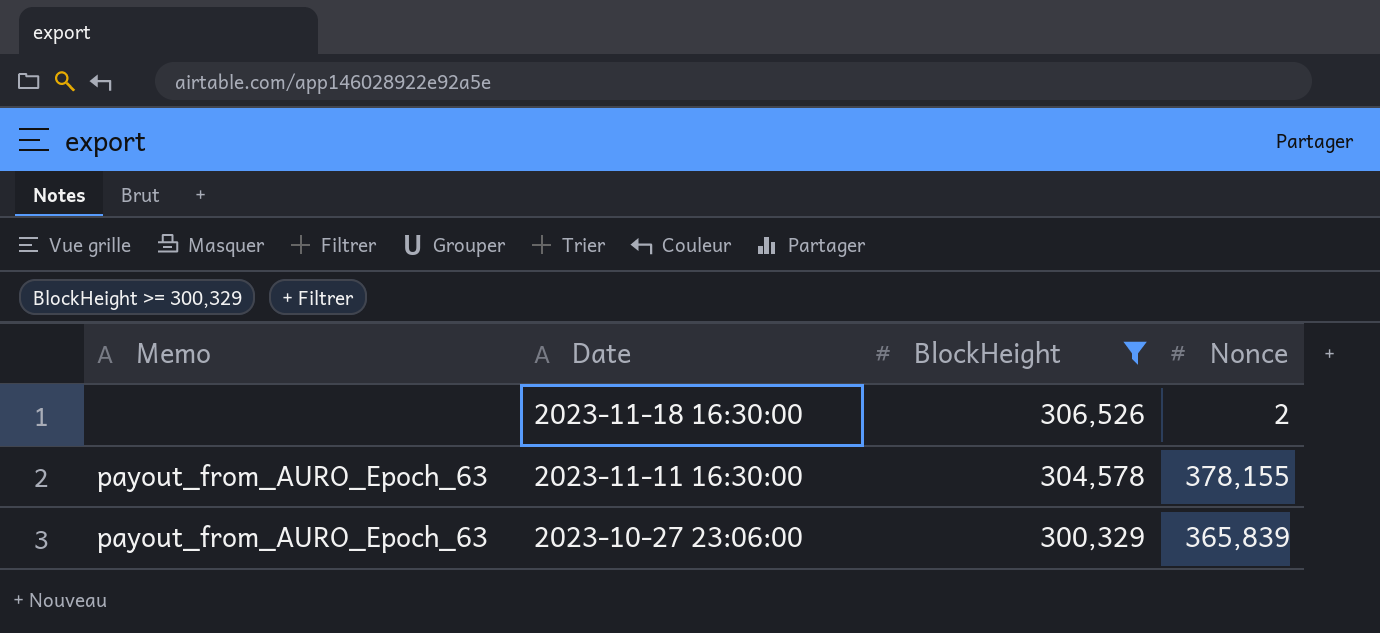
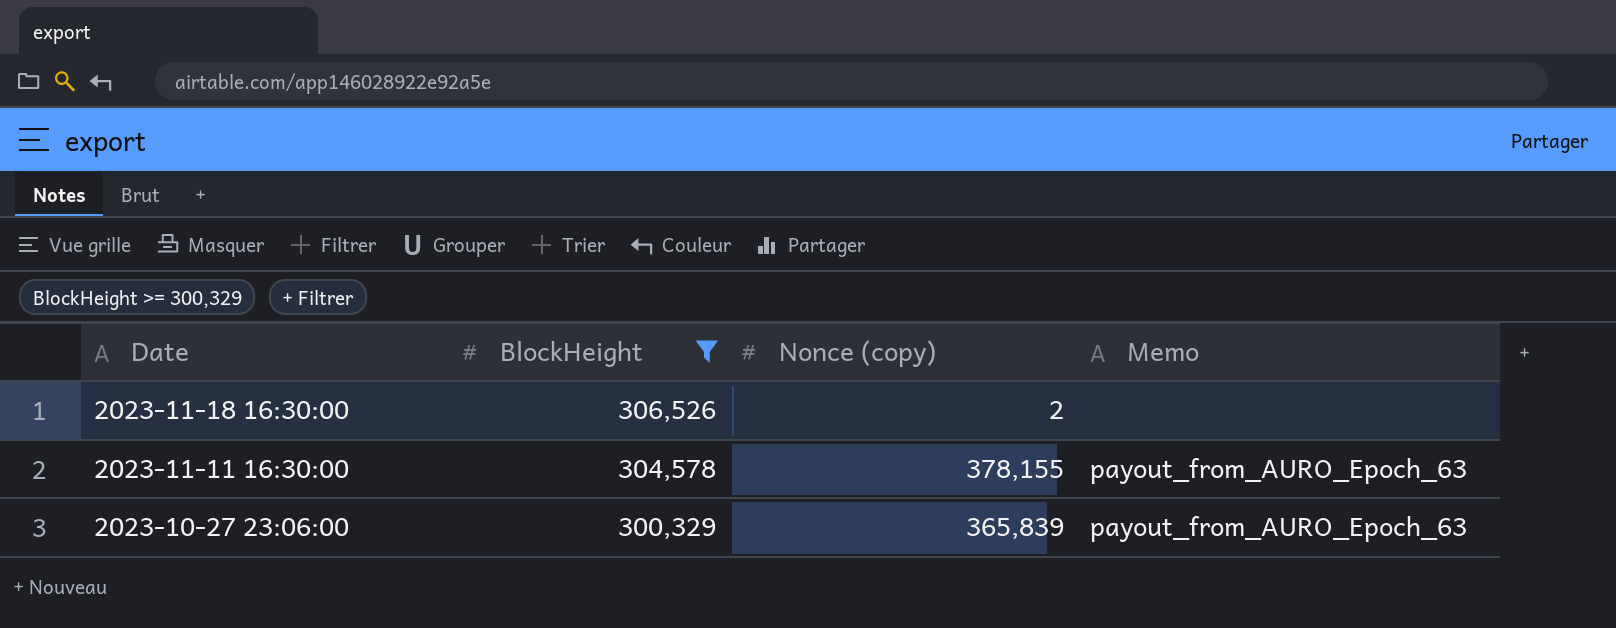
column name: Nonce -> Nonce (copy)
column Memo | position: 1 -> 4

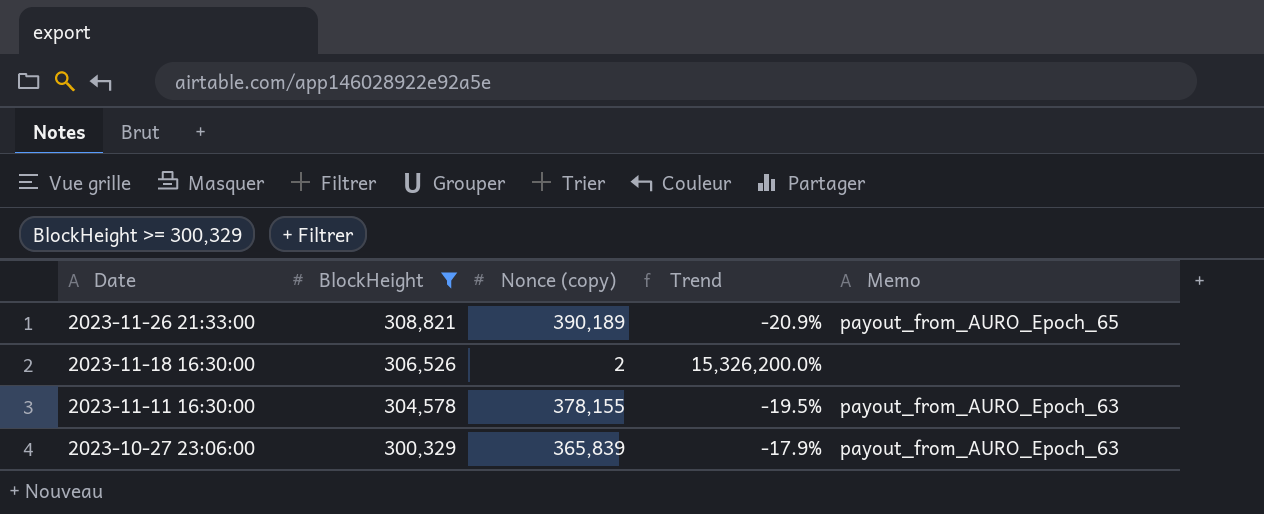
column Trend | formula: none -> ([BlockHeight] - [Nonce (copy)]) / [Nonce (copy)]
row 2023-11-26 21:33:00: none -> 308,821 | 390,189 | -20.9% | payout_from_AURO_Epoch_65

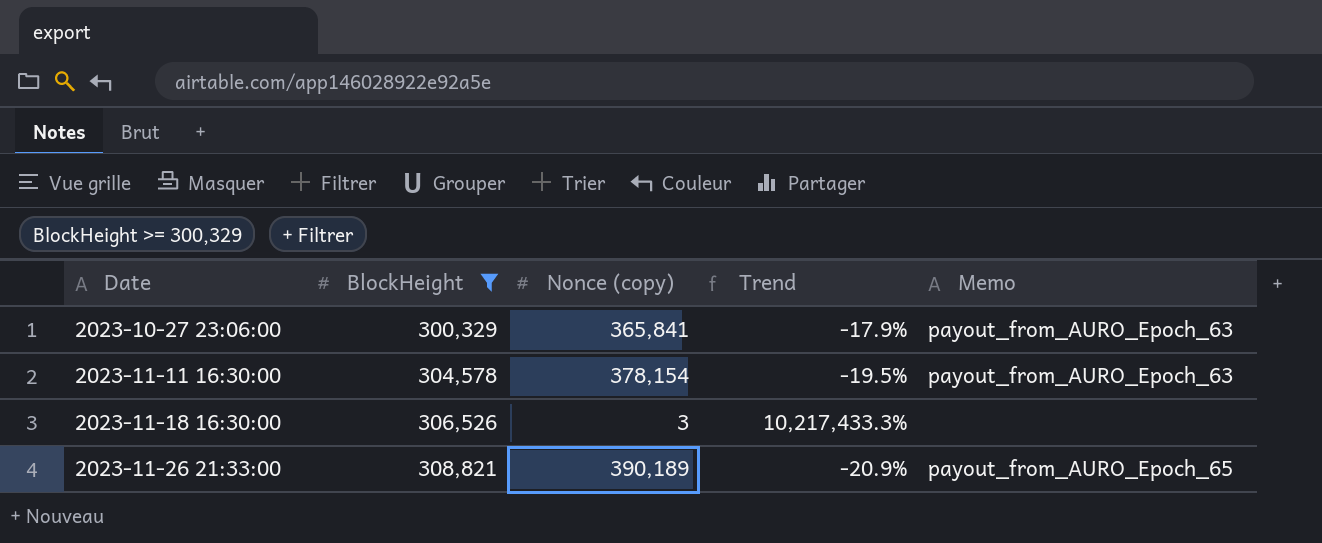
row order: Date descending -> Date ascending
2023-10-27 23:06:00 | Nonce (copy): 365,839 -> 365,841
2023-11-11 16:30:00 | Nonce (copy): 378,155 -> 378,154
2023-11-18 16:30:00 | Nonce (copy): 2 -> 3
2023-11-18 16:30:00 | Trend: 15,326,200.0% -> 10,217,433.3%

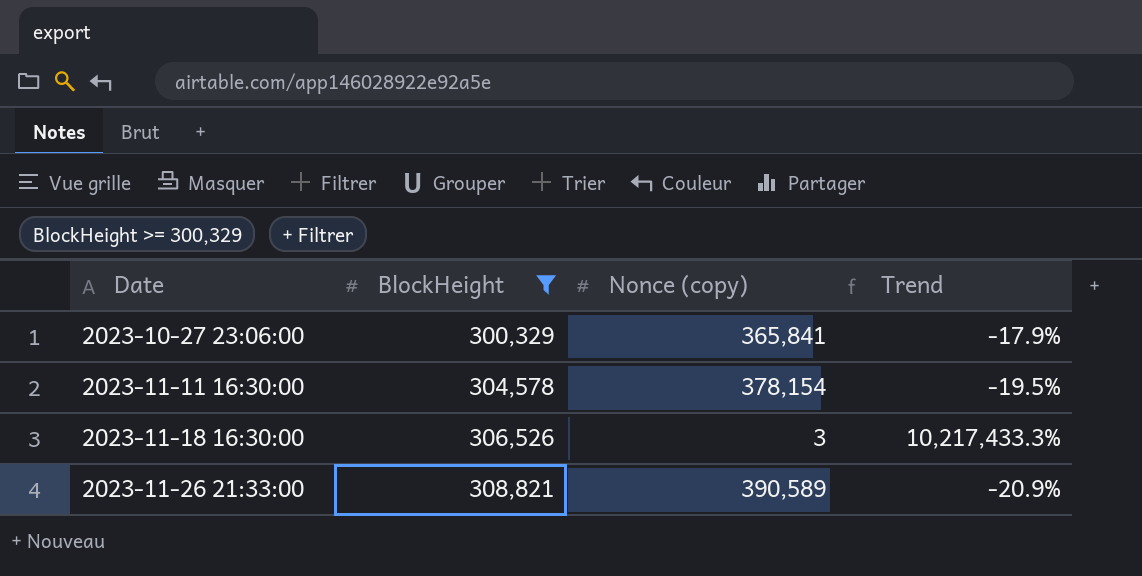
column Memo | position: 5 -> none
2023-11-26 21:33:00 | Nonce (copy): 390,189 -> 390,589

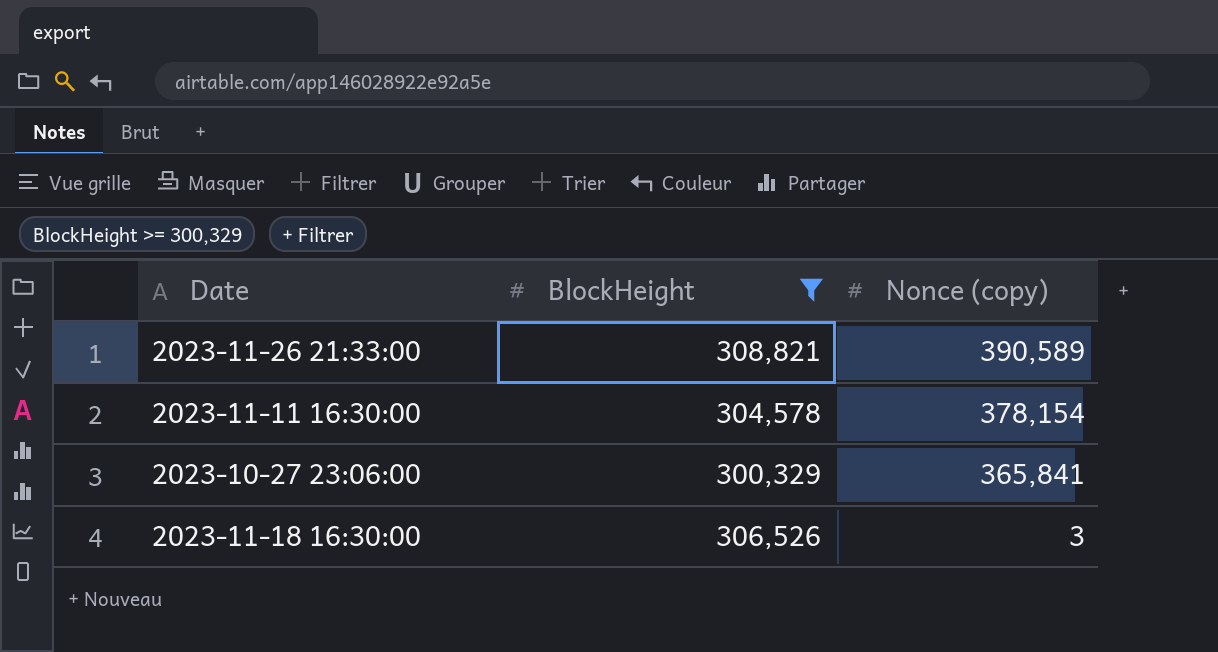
row order: Date ascending -> Nonce (copy) descending
column Trend | formula: ([BlockHeight] - [Nonce (copy)]) / [Nonce (copy)] -> none

